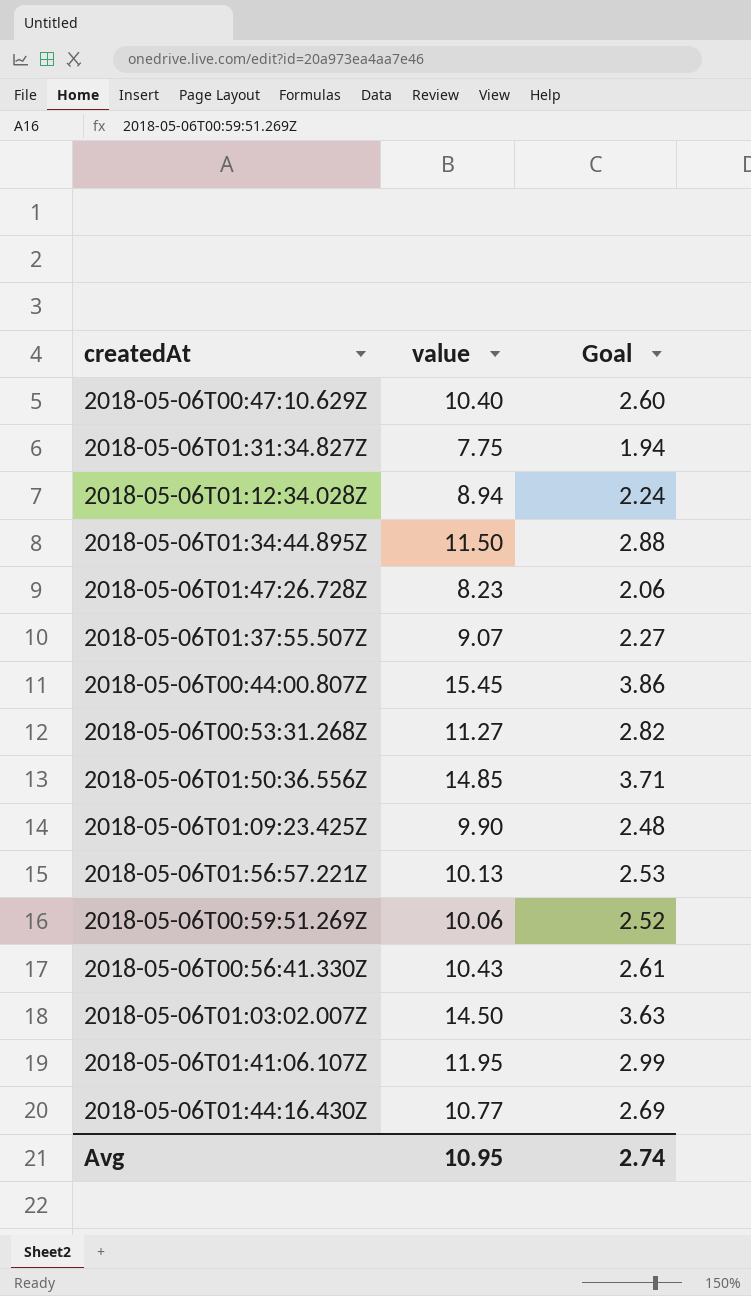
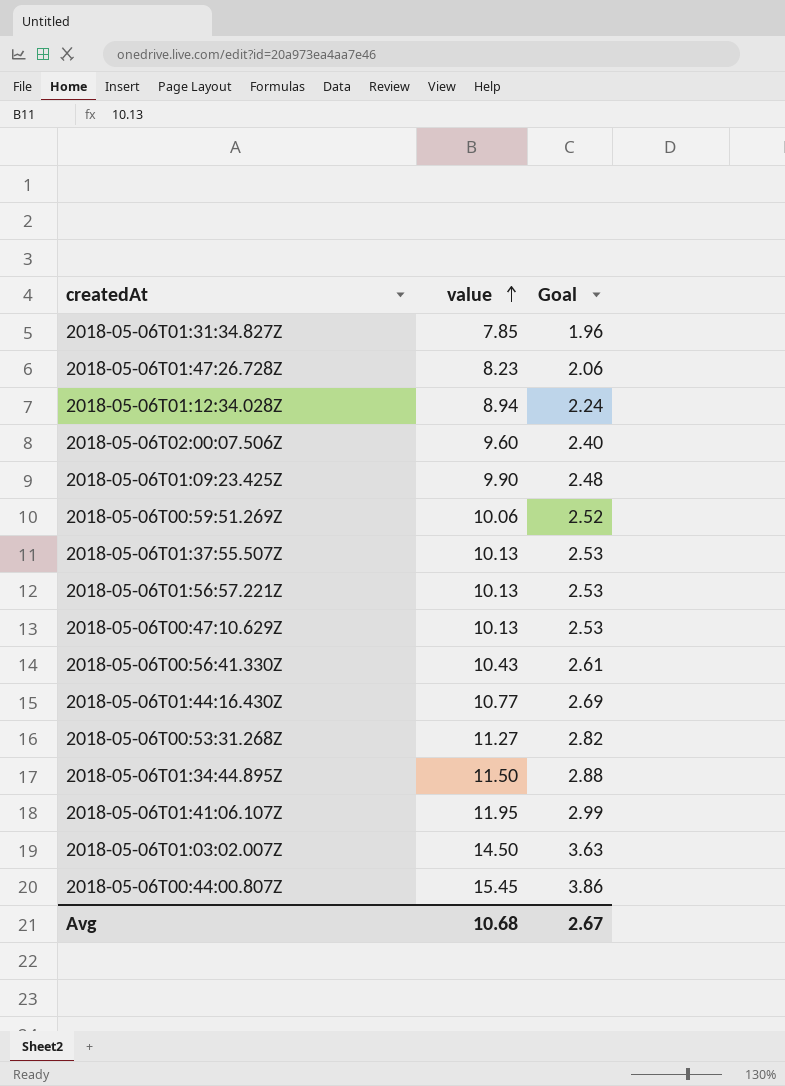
row order: none -> value ascending
row 2018-05-06T01:50:36.556Z: 14.85 | 3.71 -> none
2018-05-06T01:31:34.827Z | value: 7.75 -> 7.85
2018-05-06T01:31:34.827Z | Goal: 1.94 -> 1.96
row 2018-05-06T02:00:07.506Z: none -> 9.60 | 2.40
2018-05-06T01:37:55.507Z | value: 9.07 -> 10.13
2018-05-06T01:37:55.507Z | Goal: 2.27 -> 2.53
2018-05-06T00:47:10.629Z | value: 10.40 -> 10.13
2018-05-06T00:47:10.629Z | Goal: 2.60 -> 2.53
Avg | value: 10.95 -> 10.68
Avg | Goal: 2.74 -> 2.67

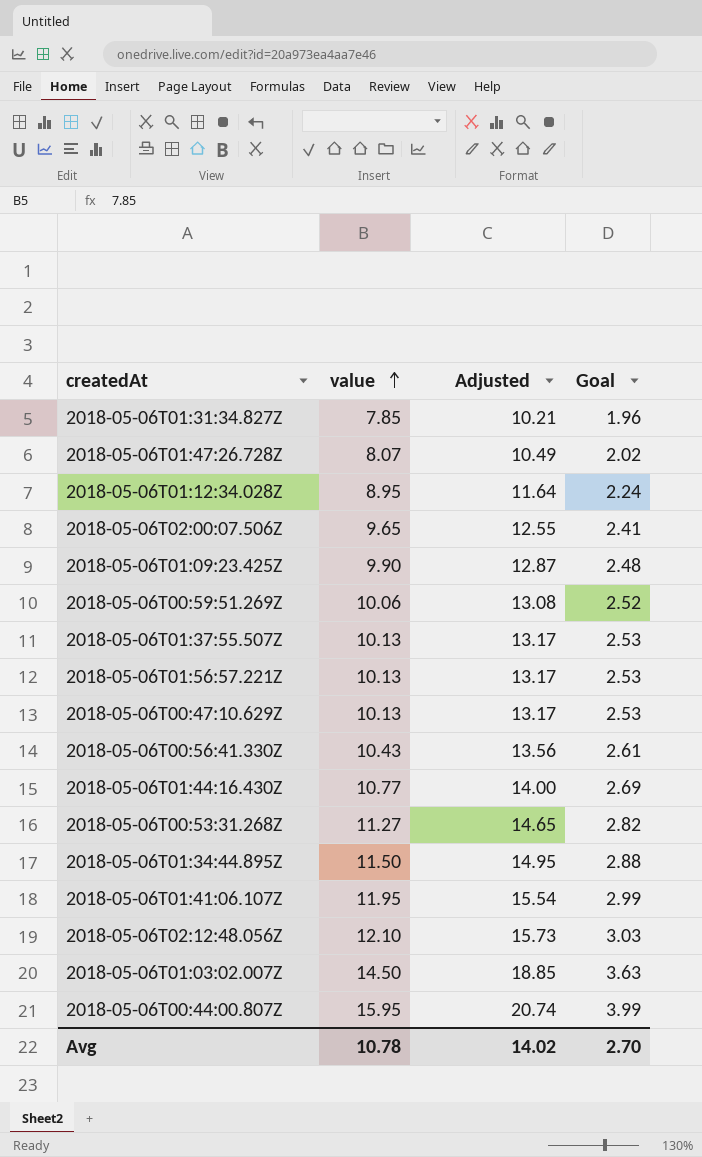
column Adjusted | formula: none -> [value] * 1.3
2018-05-06T01:47:26.728Z | value: 8.23 -> 8.07
2018-05-06T01:47:26.728Z | Goal: 2.06 -> 2.02
2018-05-06T01:12:34.028Z | value: 8.94 -> 8.95
2018-05-06T02:00:07.506Z | value: 9.60 -> 9.65
2018-05-06T02:00:07.506Z | Goal: 2.40 -> 2.41
row 2018-05-06T02:12:48.056Z: none -> 12.10 | 15.73 | 3.03
2018-05-06T00:44:00.807Z | value: 15.45 -> 15.95
2018-05-06T00:44:00.807Z | Goal: 3.86 -> 3.99
Avg | value: 10.68 -> 10.78
Avg | Goal: 2.67 -> 2.70

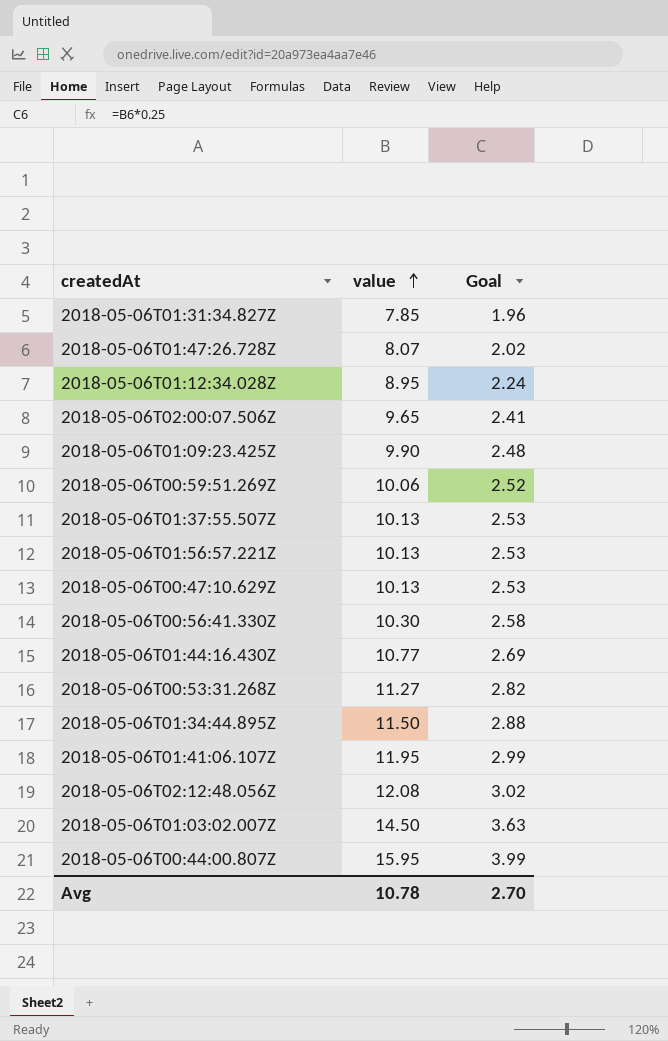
column Adjusted | formula: [value] * 1.3 -> none
2018-05-06T00:56:41.330Z | value: 10.43 -> 10.30
2018-05-06T00:56:41.330Z | Goal: 2.61 -> 2.58
2018-05-06T02:12:48.056Z | value: 12.10 -> 12.08
2018-05-06T02:12:48.056Z | Goal: 3.03 -> 3.02

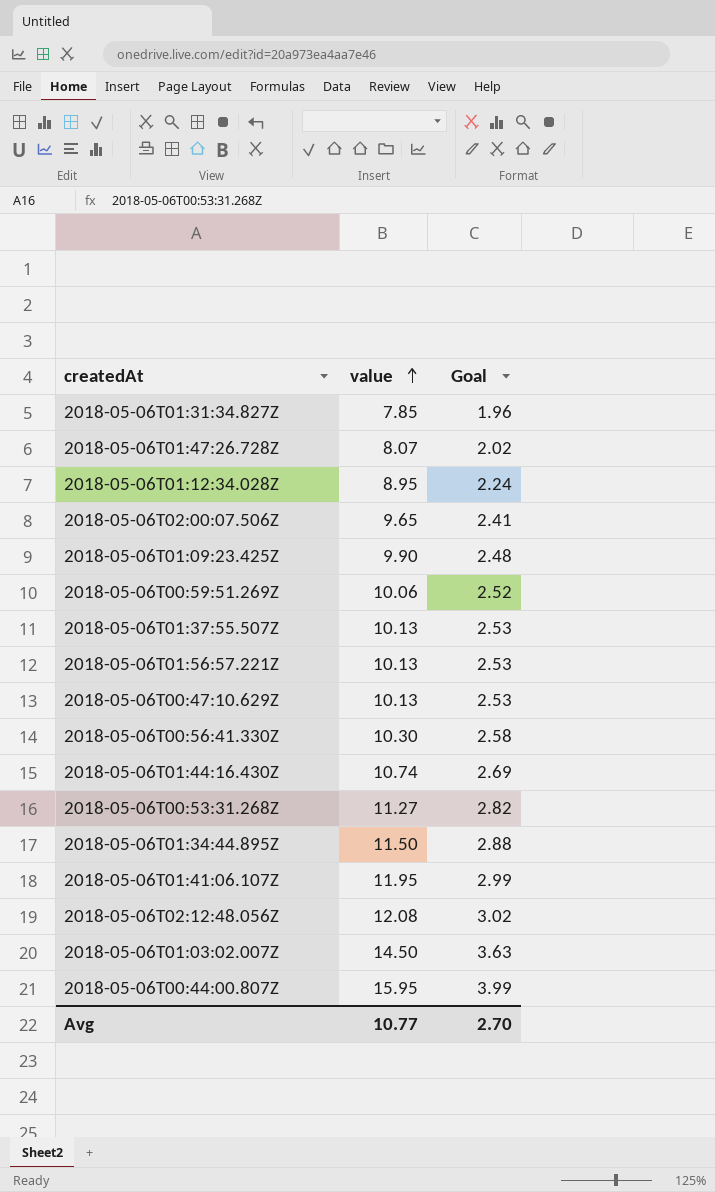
2018-05-06T01:44:16.430Z | value: 10.77 -> 10.74
Avg | value: 10.78 -> 10.77

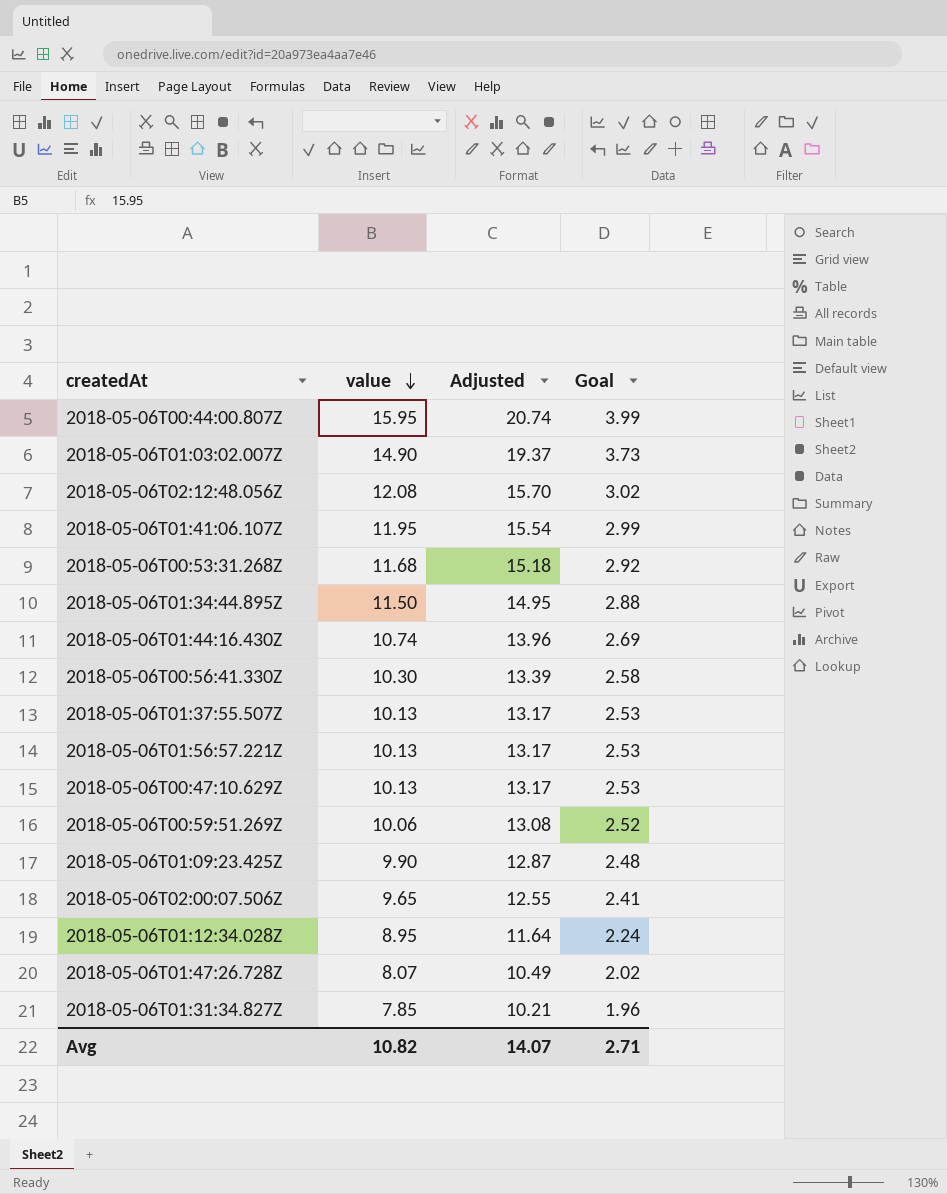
row order: value ascending -> value descending
column Adjusted | formula: none -> [value] * 1.3
2018-05-06T01:03:02.007Z | value: 14.50 -> 14.90
2018-05-06T01:03:02.007Z | Goal: 3.63 -> 3.73
2018-05-06T00:53:31.268Z | value: 11.27 -> 11.68
2018-05-06T00:53:31.268Z | Goal: 2.82 -> 2.92
Avg | value: 10.77 -> 10.82
Avg | Goal: 2.70 -> 2.71

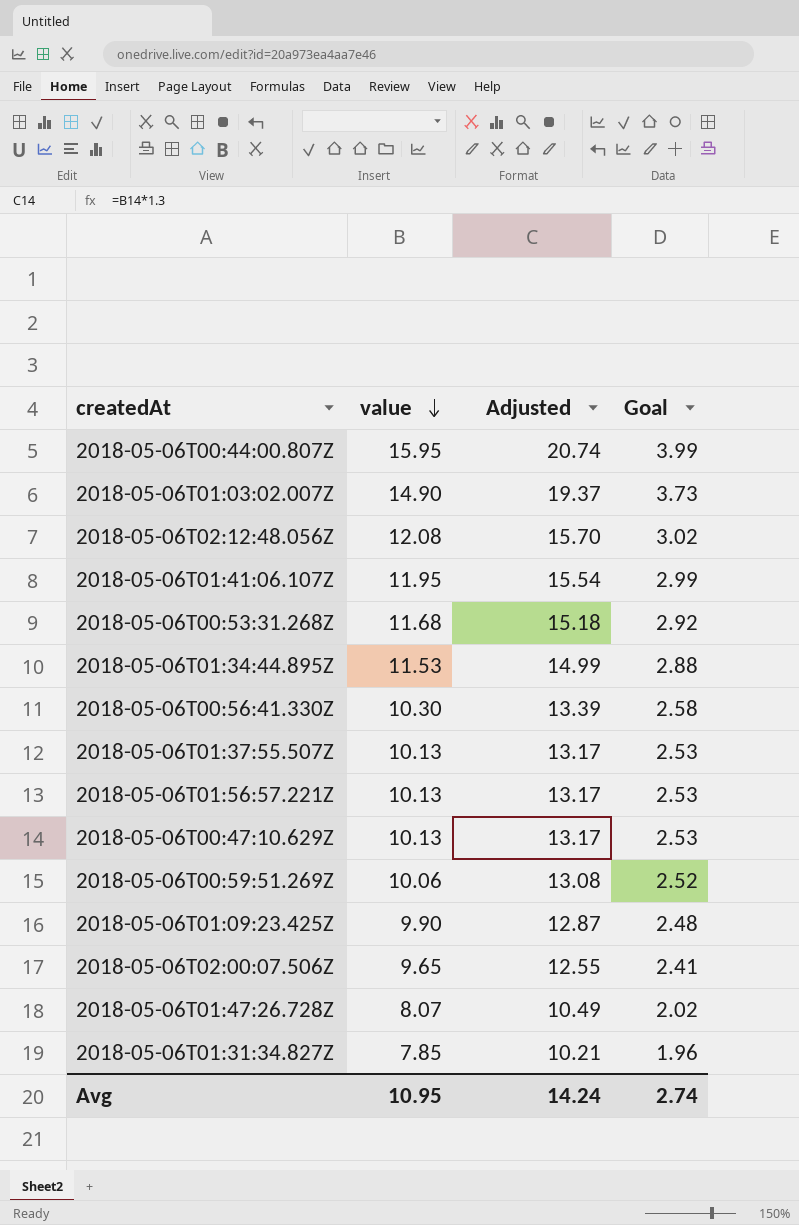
row 2018-05-06T01:44:16.430Z: 10.74 | 13.96 | 2.69 -> none
row 2018-05-06T01:12:34.028Z: 8.95 | 11.64 | 2.24 -> none
2018-05-06T01:34:44.895Z | value: 11.50 -> 11.53
2018-05-06T01:34:44.895Z | Adjusted: 14.95 -> 14.99
Avg | value: 10.82 -> 10.95
Avg | Adjusted: 14.07 -> 14.24
Avg | Goal: 2.71 -> 2.74

